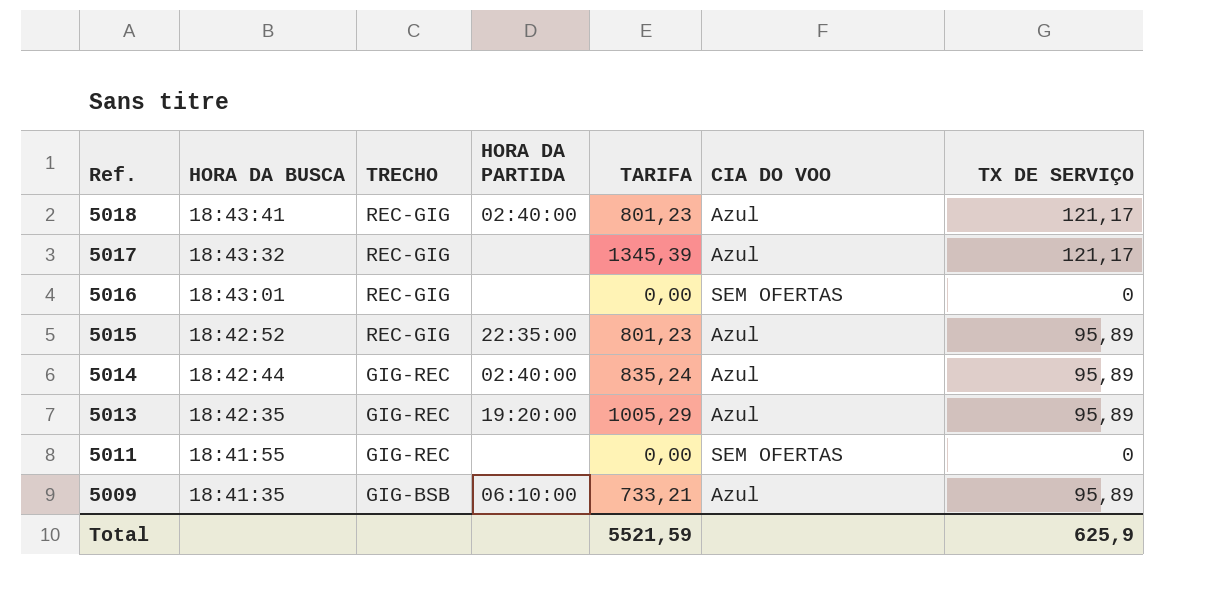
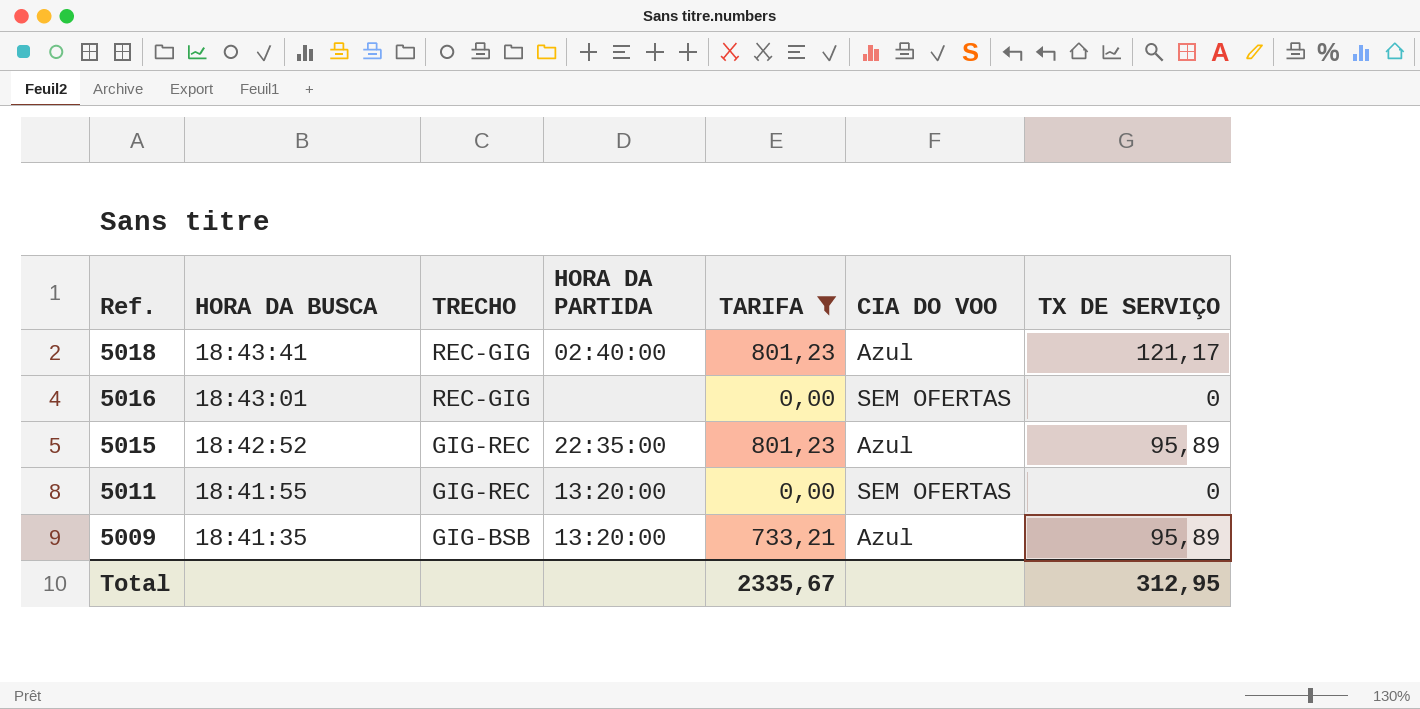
filter: none -> TARIFA <= 801,23
5015 | TRECHO: REC-GIG -> GIG-REC
5011 | HORA DA PARTIDA: none -> 13:20:00
5009 | HORA DA PARTIDA: 06:10:00 -> 13:20:00
Total | TARIFA: 5521,59 -> 2335,67
Total | TX DE SERVIÇO: 625,9 -> 312,95

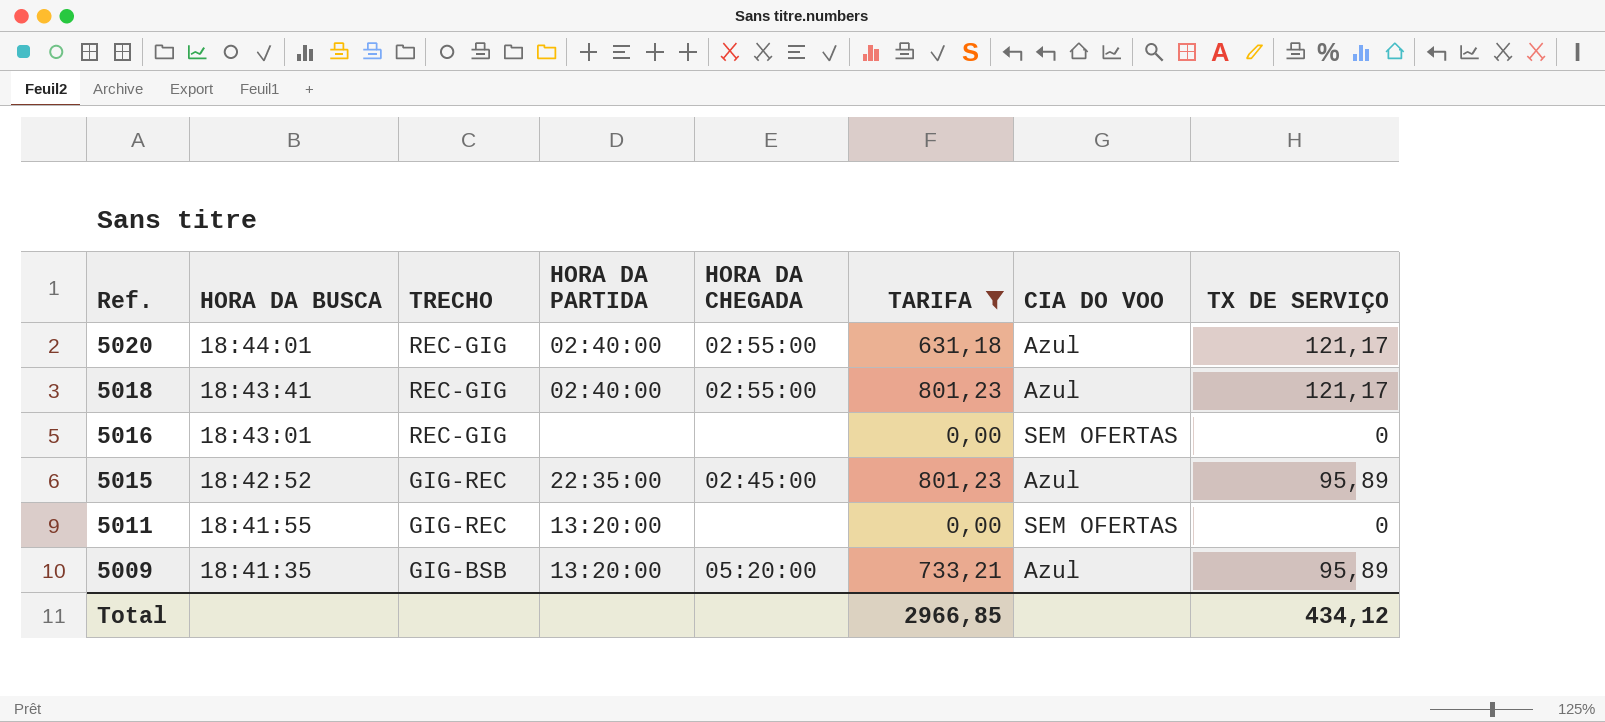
column HORA DA CHEGADA | position: none -> 5
row 5020: none -> 18:44:01 | REC-GIG | 02:40:00 | 02:55:00 | 631,18 | Azul | 121,17
Total | TARIFA: 2335,67 -> 2966,85
Total | TX DE SERVIÇO: 312,95 -> 434,12

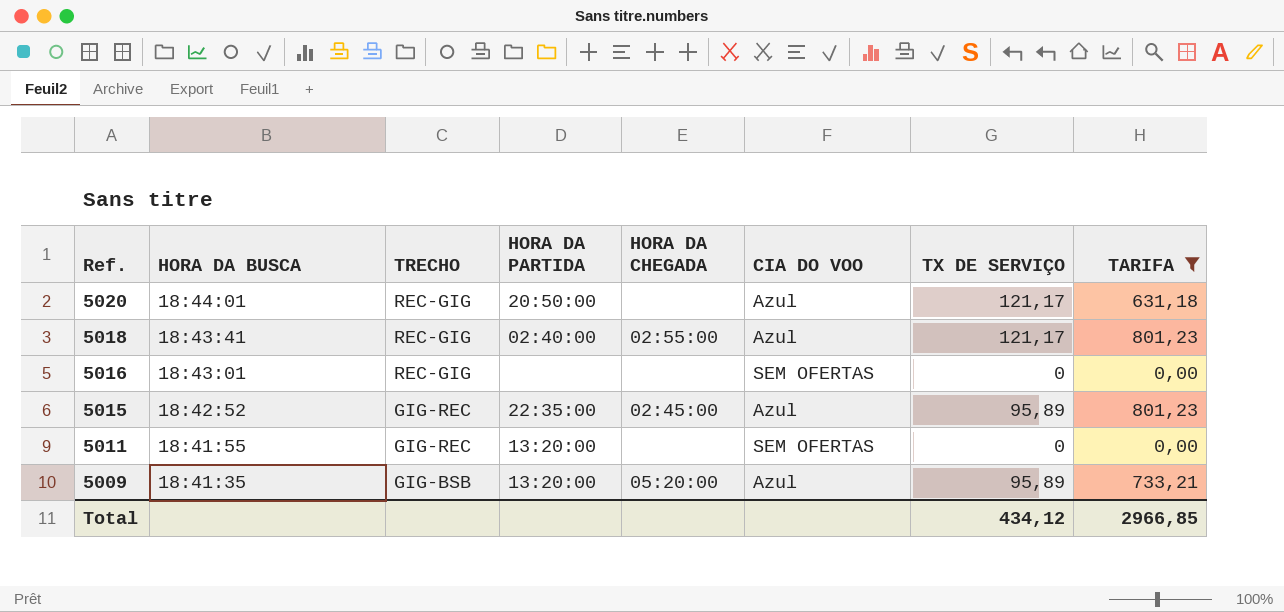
column TARIFA | position: 6 -> 8
5020 | HORA DA PARTIDA: 02:40:00 -> 20:50:00
5020 | HORA DA CHEGADA: 02:55:00 -> none

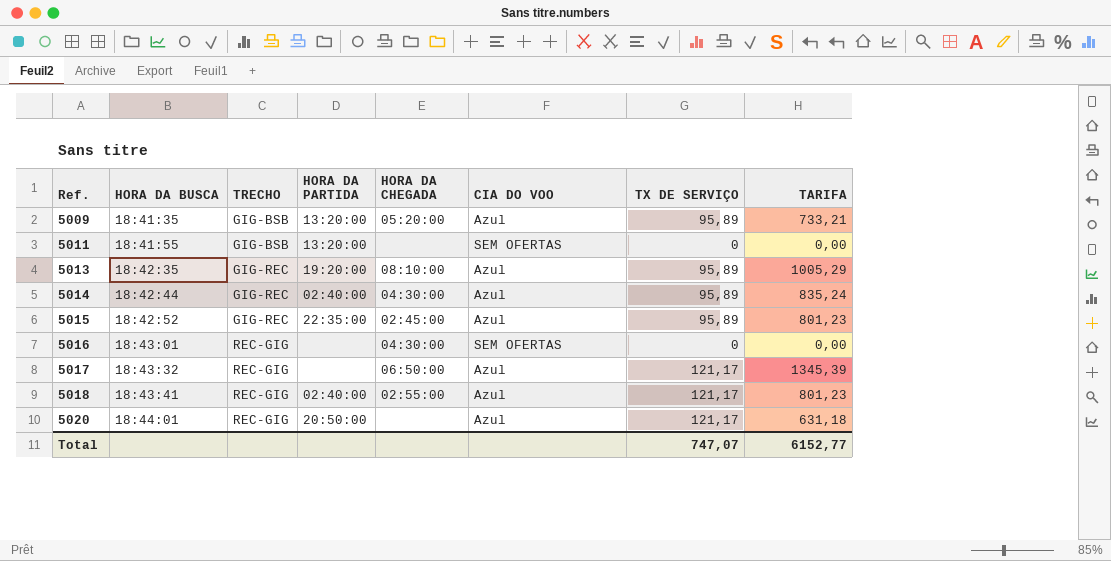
filter: TARIFA <= 801,23 -> none
row order: Ref. descending -> Ref. ascending
5011 | TRECHO: GIG-REC -> GIG-BSB
5016 | HORA DA CHEGADA: none -> 04:30:00
Total | TX DE SERVIÇO: 434,12 -> 747,07
Total | TARIFA: 2966,85 -> 6152,77

